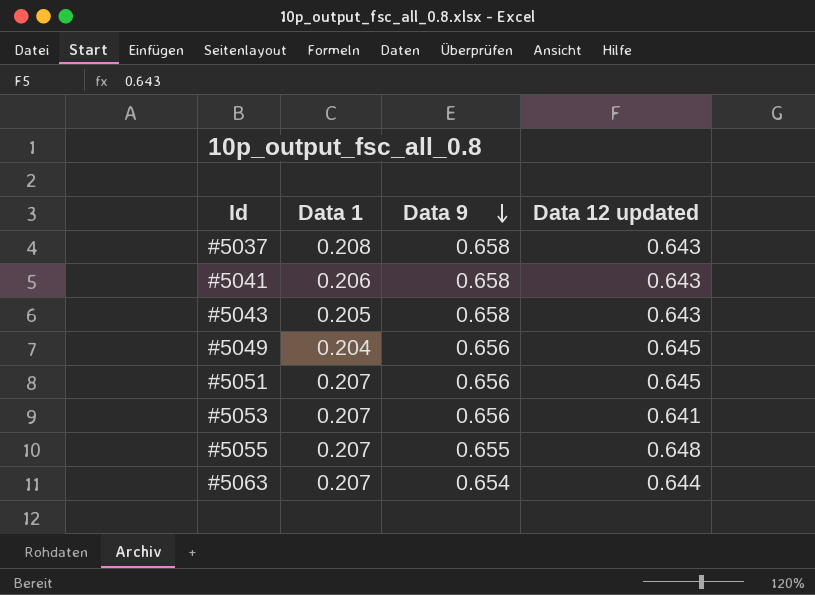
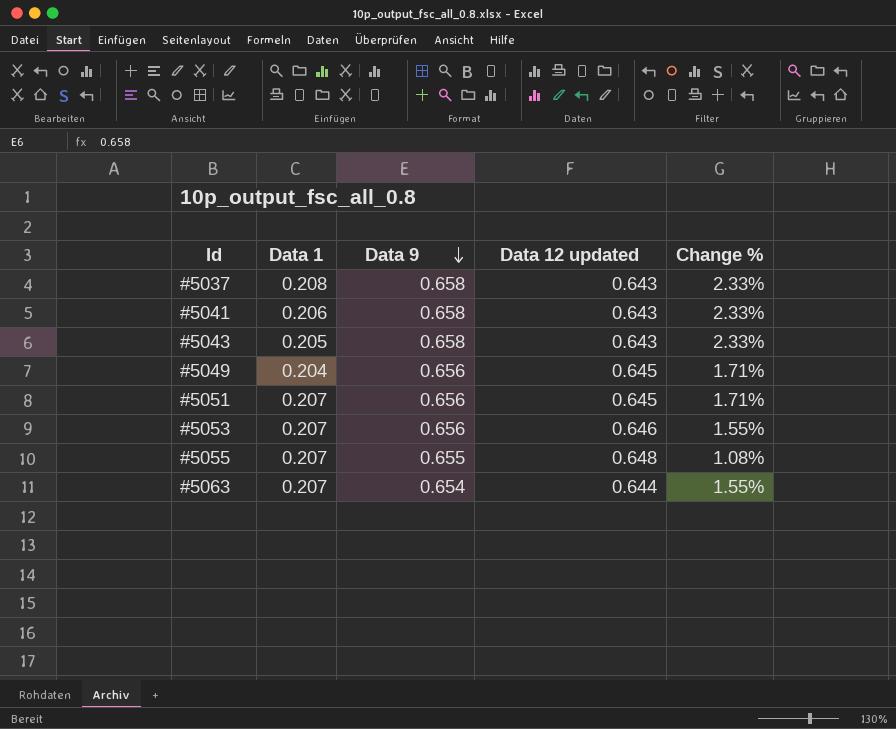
column Change % | formula: none -> ([Data 9] - [Data 12 updated]) / [Data 12 updated]
#5053 | Data 12 updated: 0.641 -> 0.646

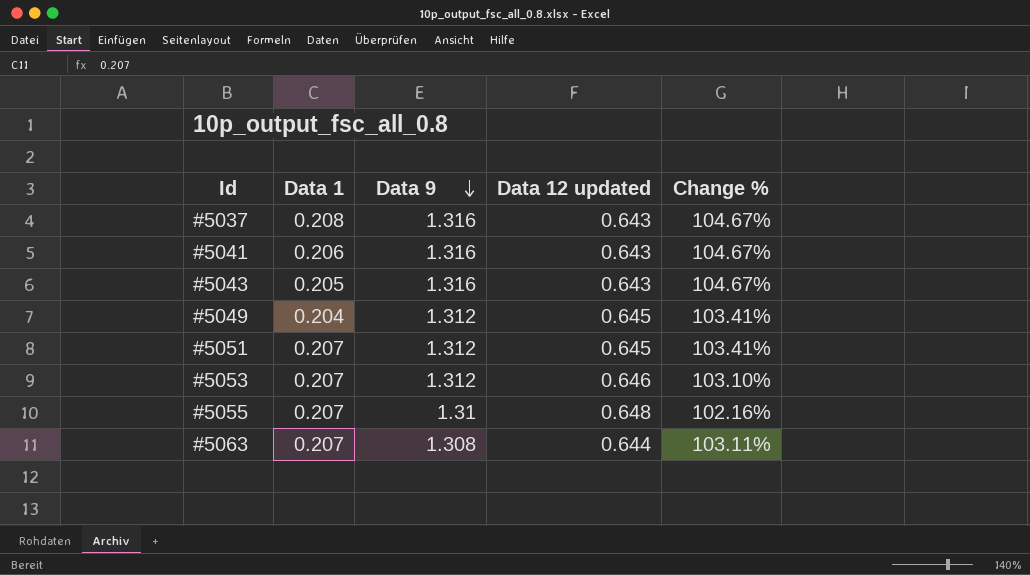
#5037 | Data 9: 0.658 -> 1.316
#5037 | Change %: 2.33% -> 104.67%
#5041 | Data 9: 0.658 -> 1.316
#5041 | Change %: 2.33% -> 104.67%
#5043 | Data 9: 0.658 -> 1.316
#5043 | Change %: 2.33% -> 104.67%
#5049 | Data 9: 0.656 -> 1.312
#5049 | Change %: 1.71% -> 103.41%
#5051 | Data 9: 0.656 -> 1.312
#5051 | Change %: 1.71% -> 103.41%
#5053 | Data 9: 0.656 -> 1.312
#5053 | Change %: 1.55% -> 103.10%
#5055 | Data 9: 0.655 -> 1.31
#5055 | Change %: 1.08% -> 102.16%
#5063 | Data 9: 0.654 -> 1.308
#5063 | Change %: 1.55% -> 103.11%

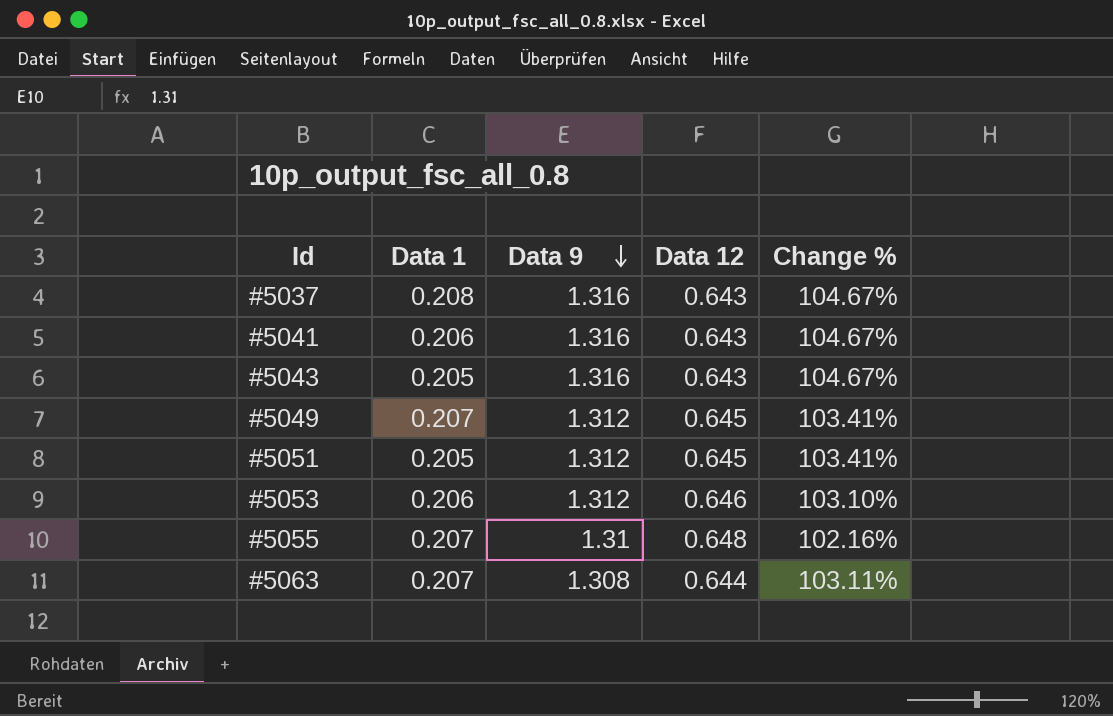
column name: Data 12 updated -> Data 12
#5049 | Data 1: 0.204 -> 0.207
#5051 | Data 1: 0.207 -> 0.205
#5053 | Data 1: 0.207 -> 0.206

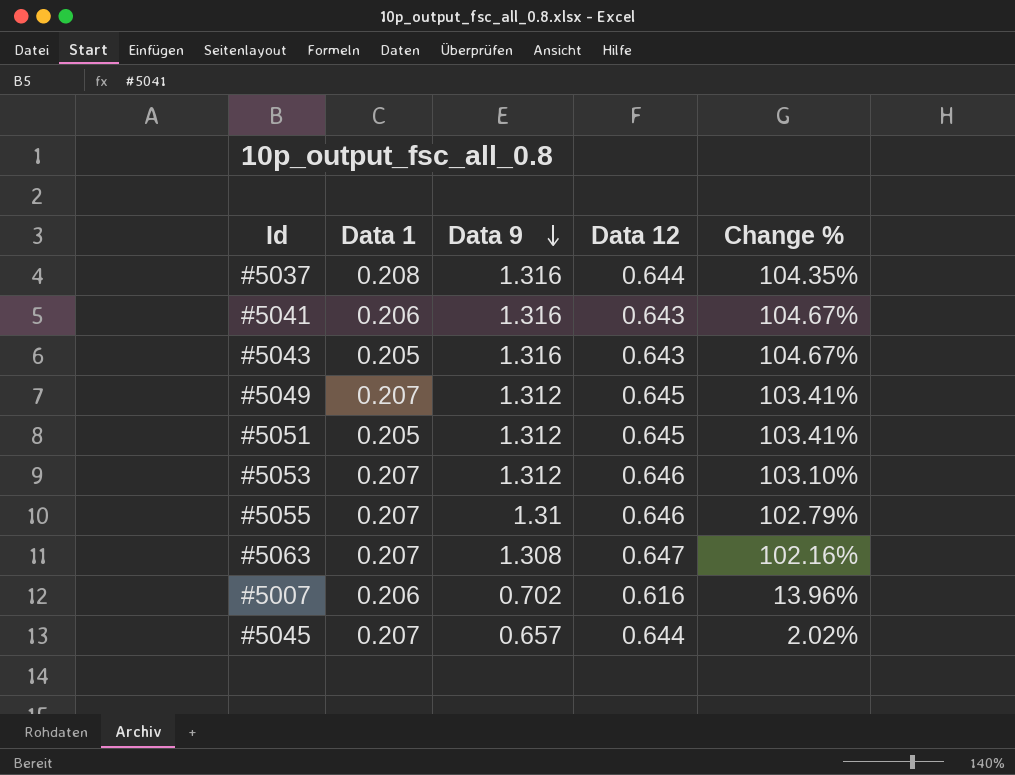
#5037 | Data 12: 0.643 -> 0.644
#5037 | Change %: 104.67% -> 104.35%
#5053 | Data 1: 0.206 -> 0.207
#5055 | Data 12: 0.648 -> 0.646
#5055 | Change %: 102.16% -> 102.79%
#5063 | Data 12: 0.644 -> 0.647
#5063 | Change %: 103.11% -> 102.16%
row #5007: none -> 0.206 | 0.702 | 0.616 | 13.96%
row #5045: none -> 0.207 | 0.657 | 0.644 | 2.02%

